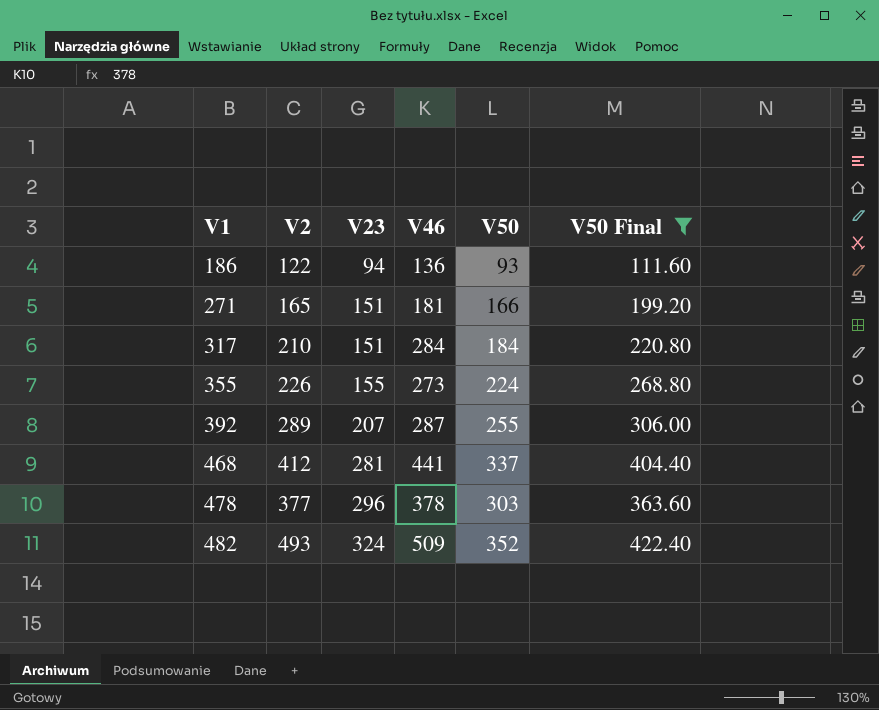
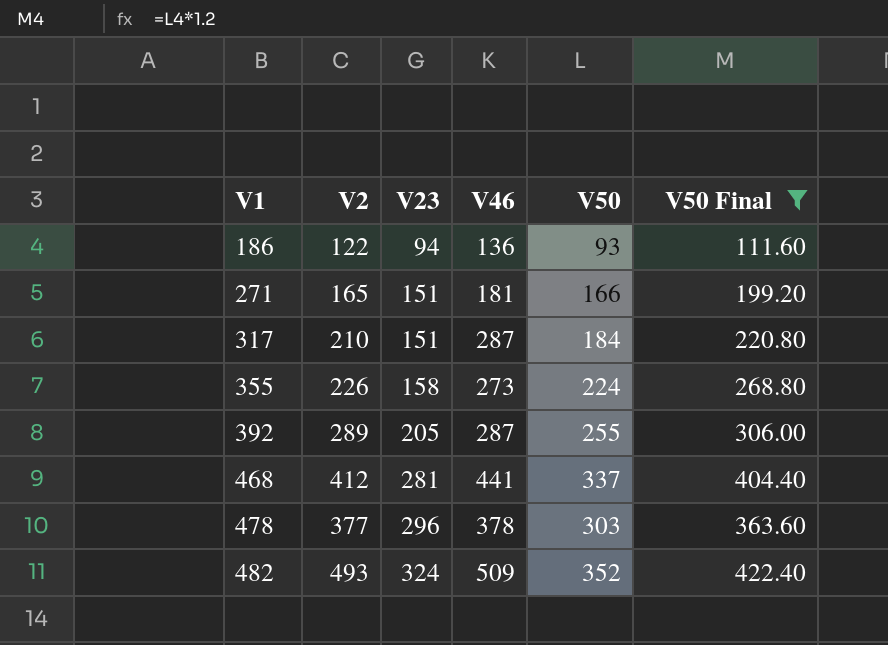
317 | V46: 284 -> 287
355 | V23: 155 -> 158
392 | V23: 207 -> 205

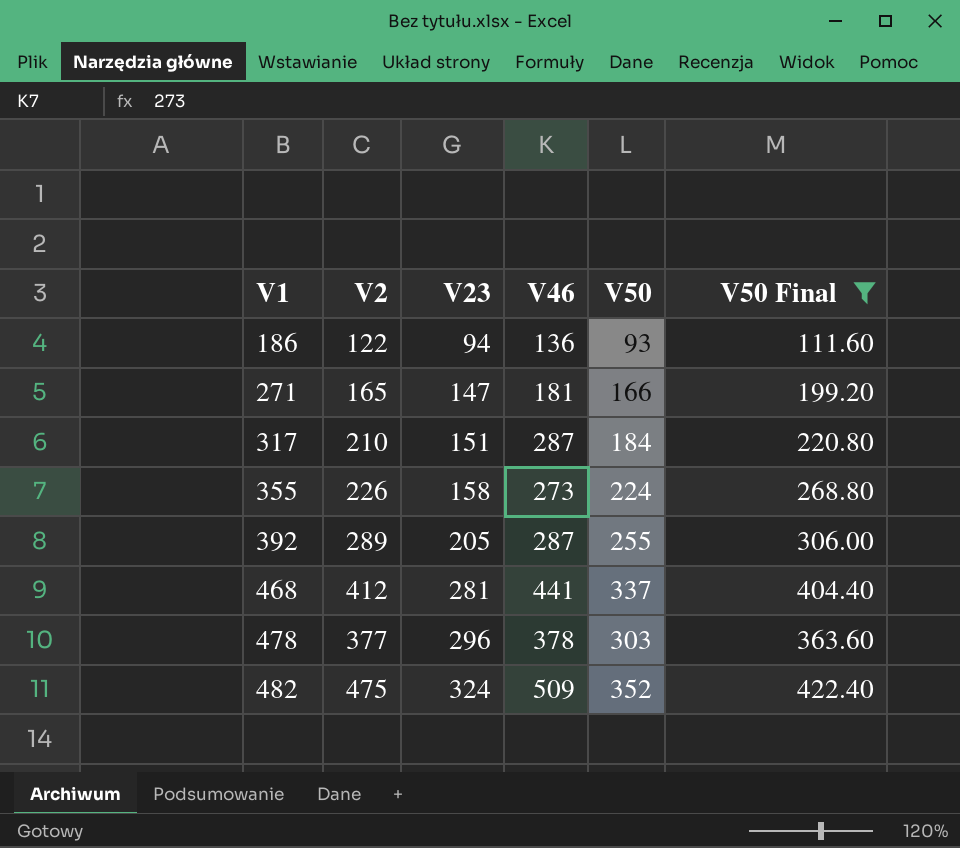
271 | V23: 151 -> 147
482 | V2: 493 -> 475

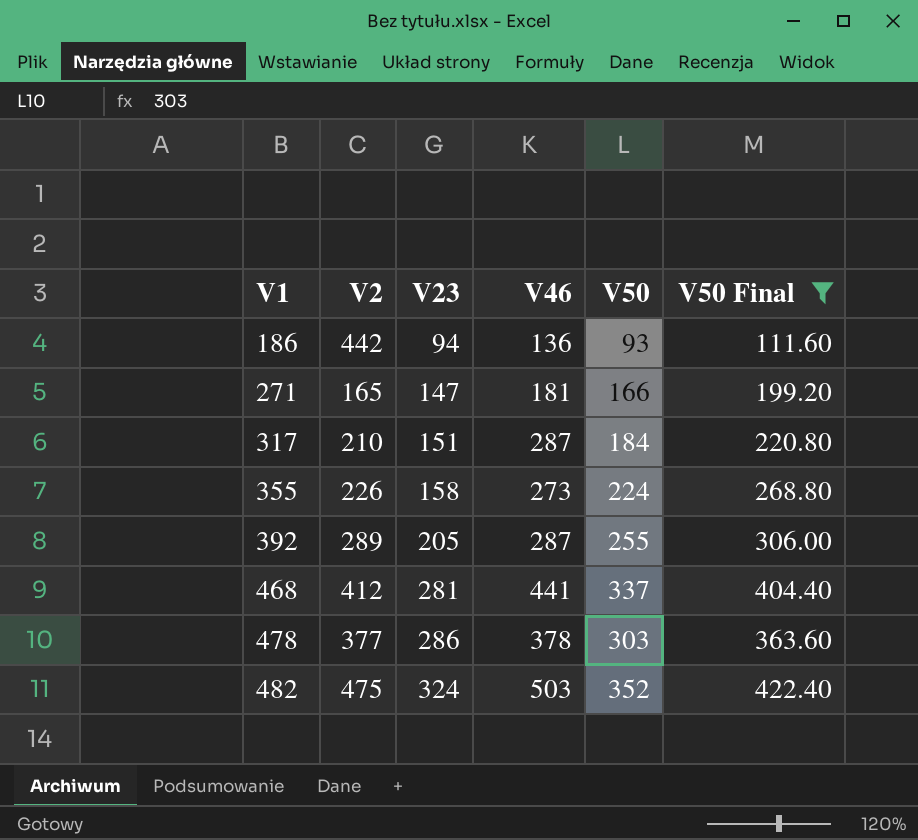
186 | V2: 122 -> 442
478 | V23: 296 -> 286
482 | V46: 509 -> 503

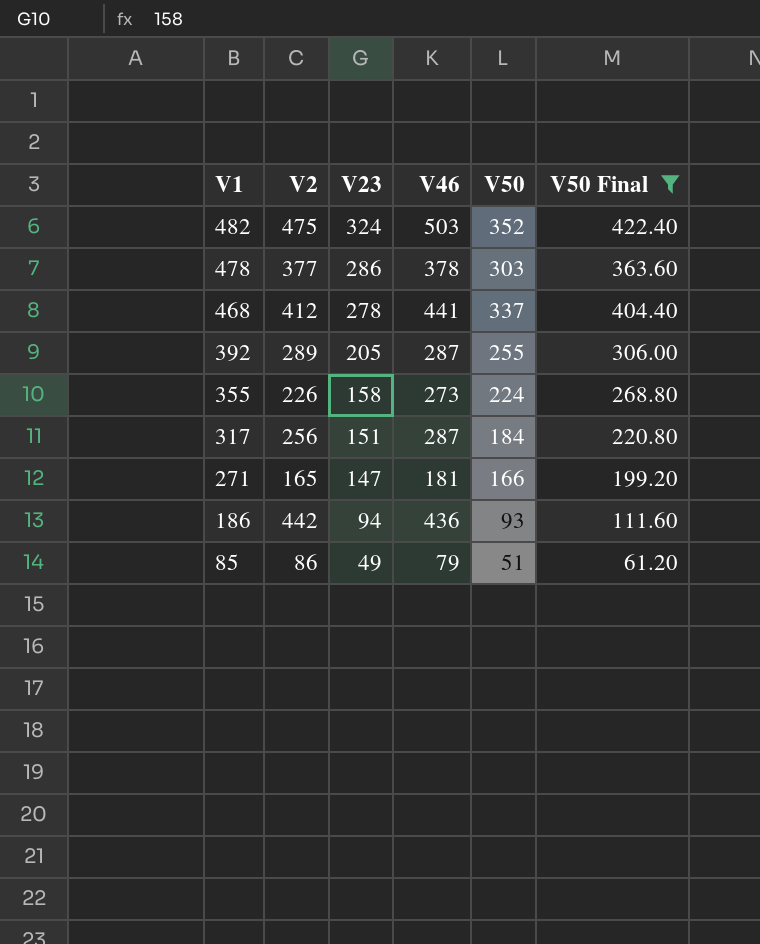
row order: V1 ascending -> V1 descending
468 | V23: 281 -> 278
317 | V2: 210 -> 256
186 | V46: 136 -> 436
row 85: none -> 86 | 49 | 79 | 51 | 61.20

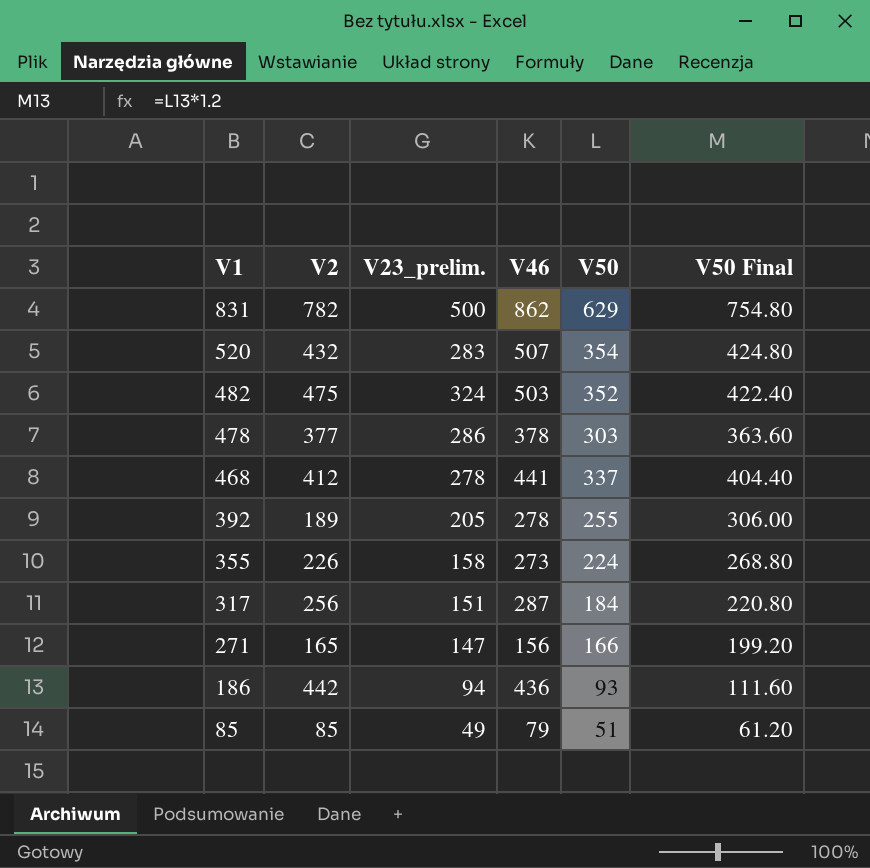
filter: V50 Final <= 422.40 -> none
column name: V23 -> V23_prelim.
392 | V2: 289 -> 189
392 | V46: 287 -> 278
271 | V46: 181 -> 156
85 | V2: 86 -> 85

